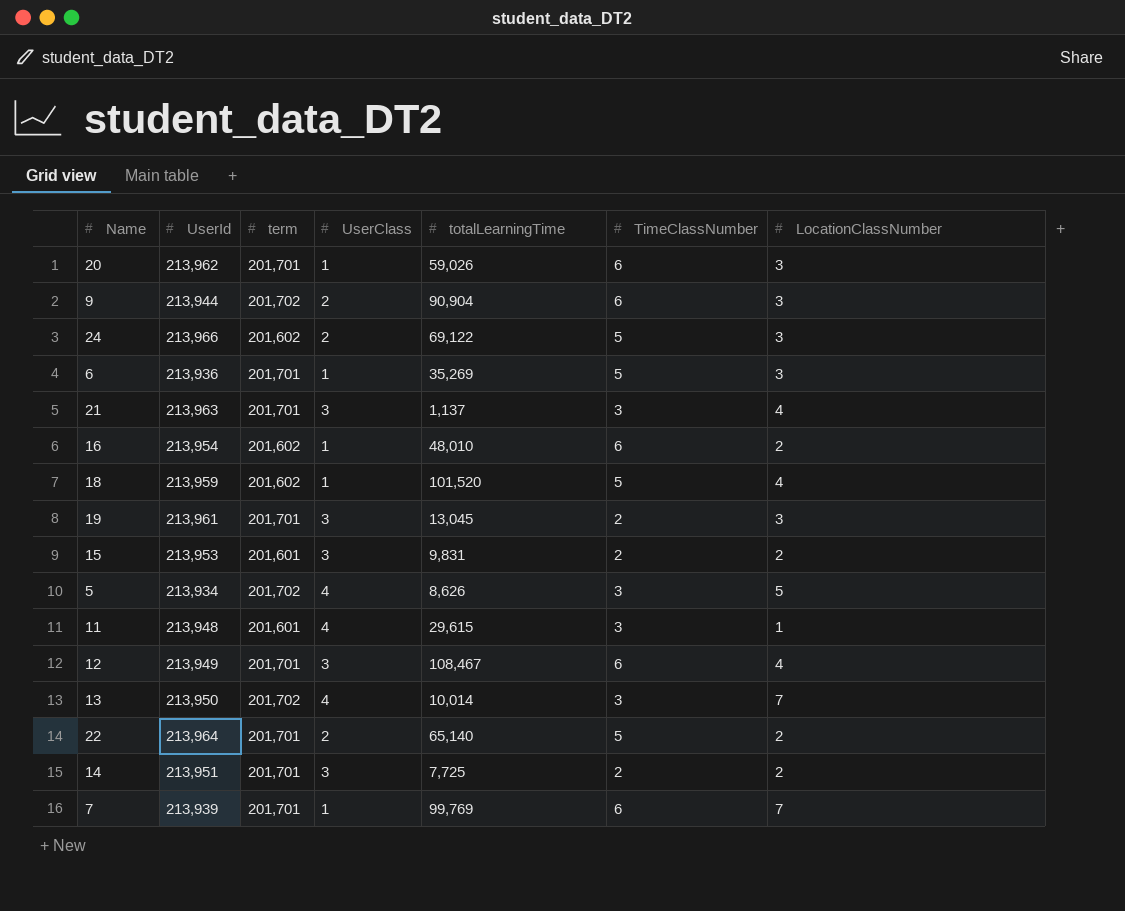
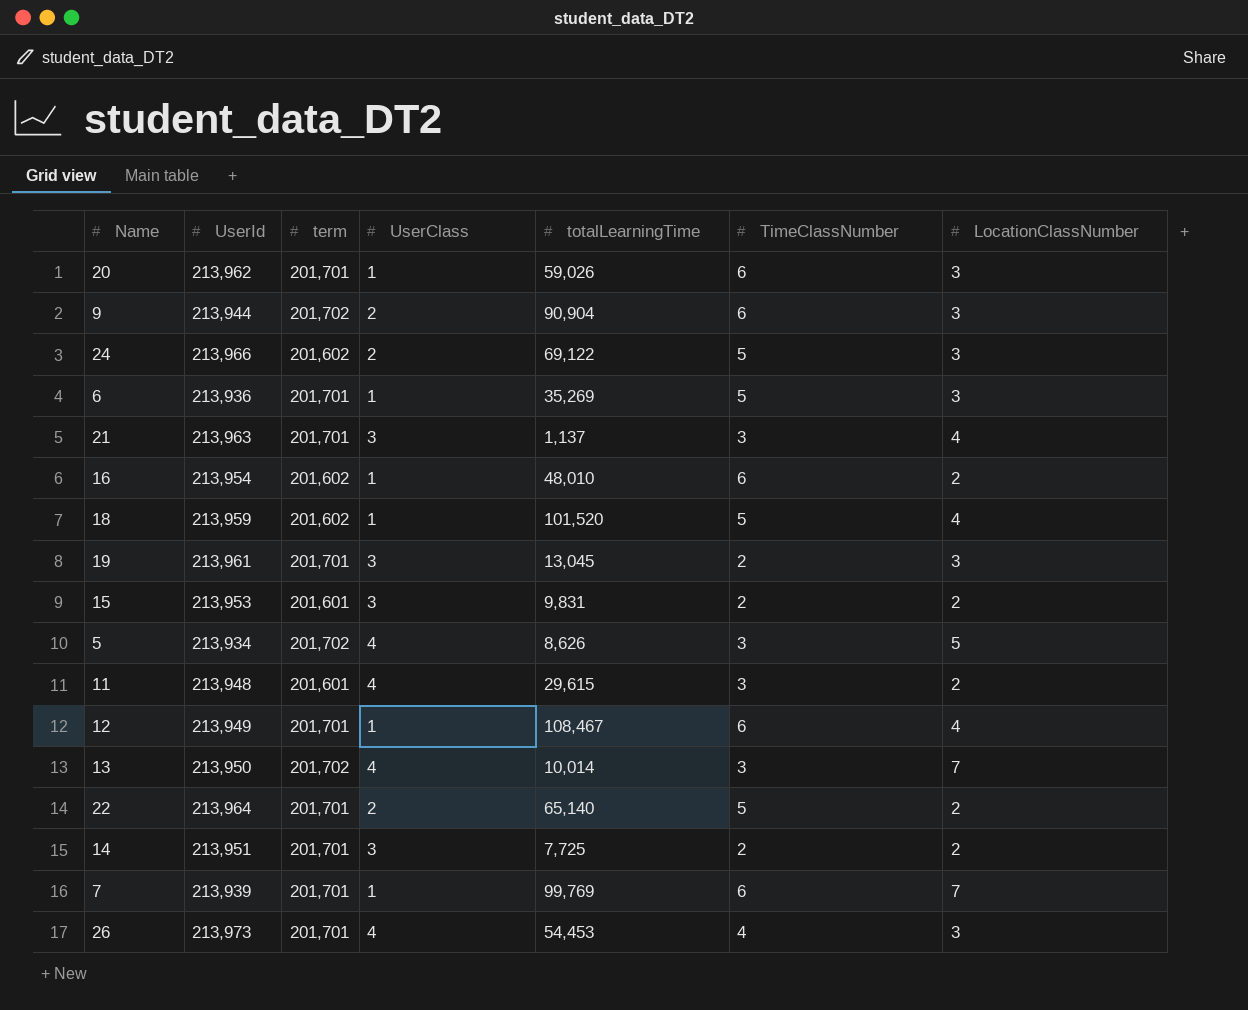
11 | LocationClassNumber: 1 -> 2
12 | UserClass: 3 -> 1
row 26: none -> 213,973 | 201,701 | 4 | 54,453 | 4 | 3

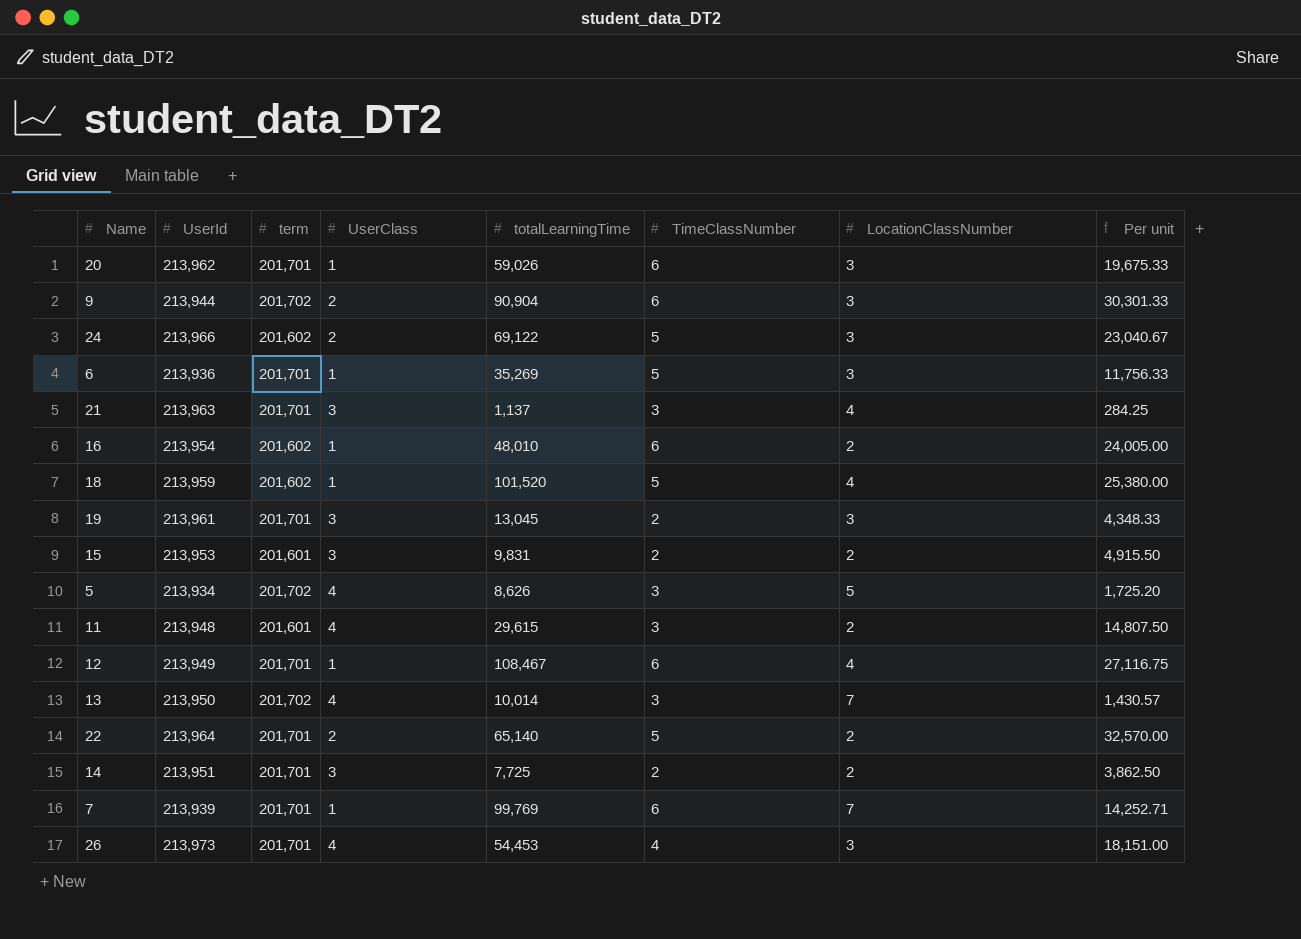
column Per unit | formula: none -> [totalLearningTime] / [LocationClassNumber]

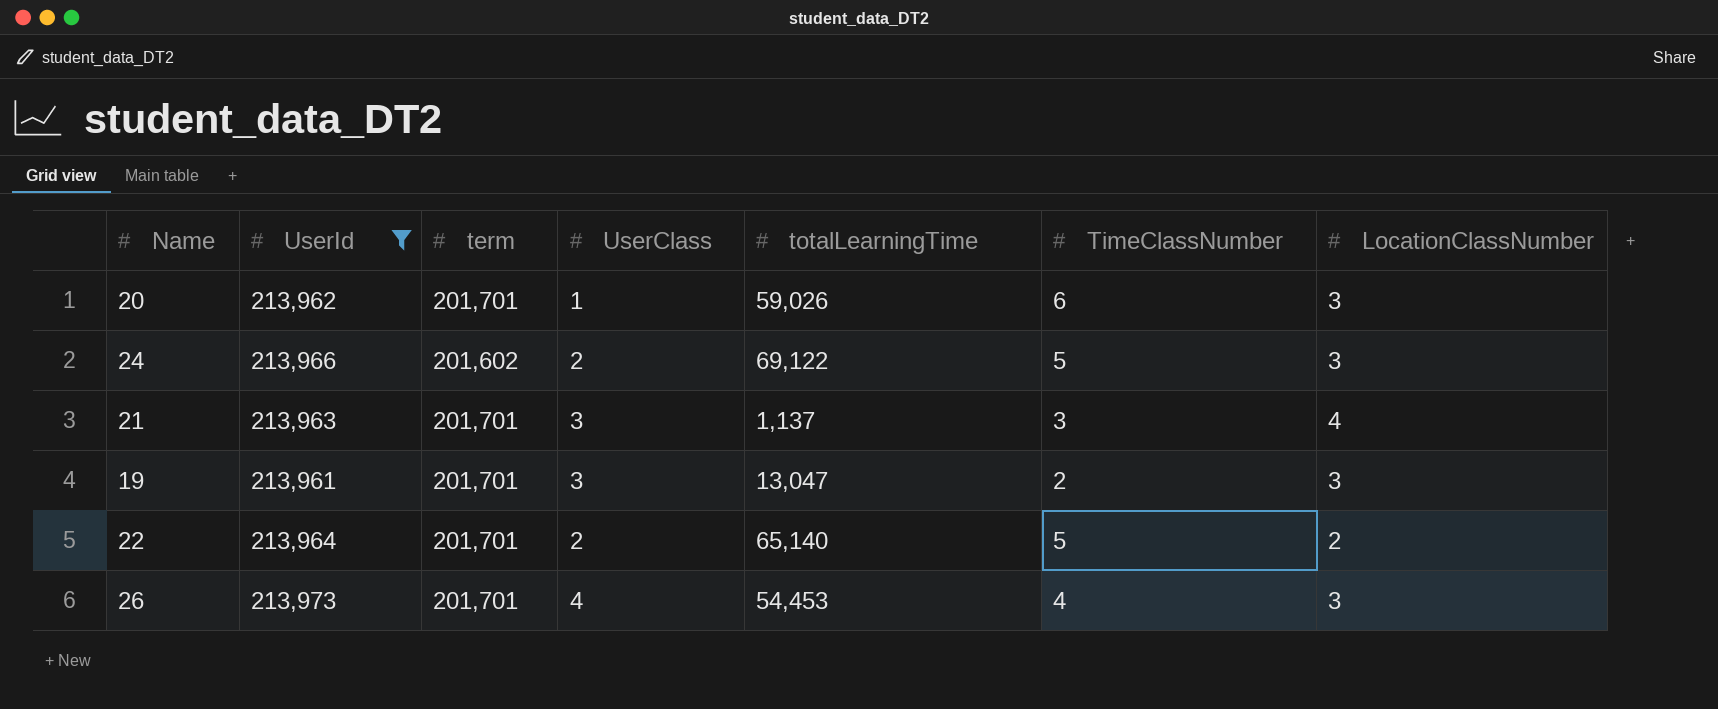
filter: none -> UserId >= 213,961
column Per unit | formula: [totalLearningTime] / [LocationClassNumber] -> none
19 | totalLearningTime: 13,045 -> 13,047

